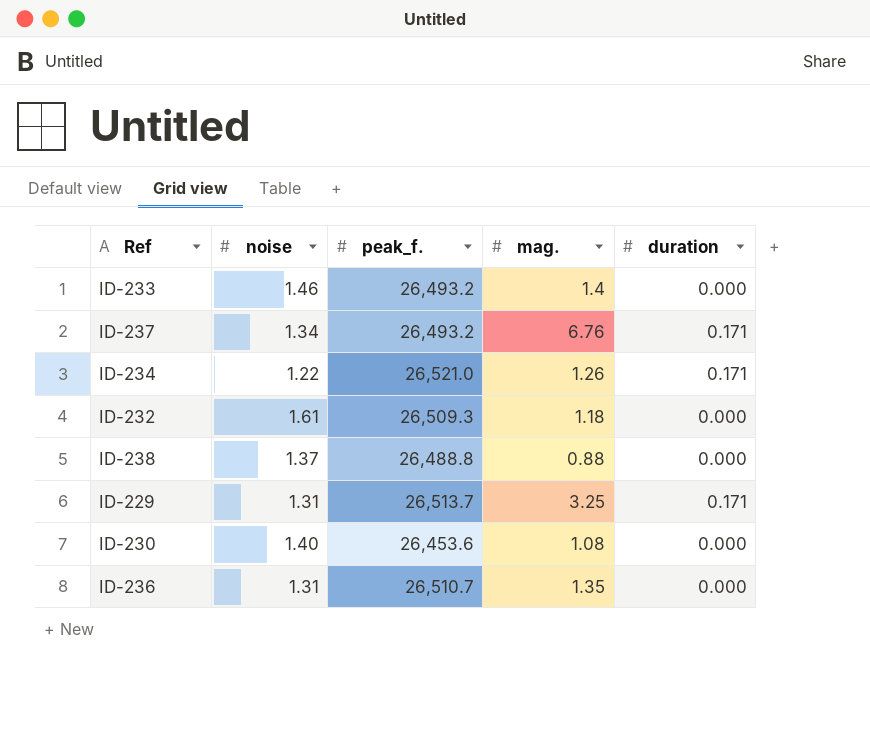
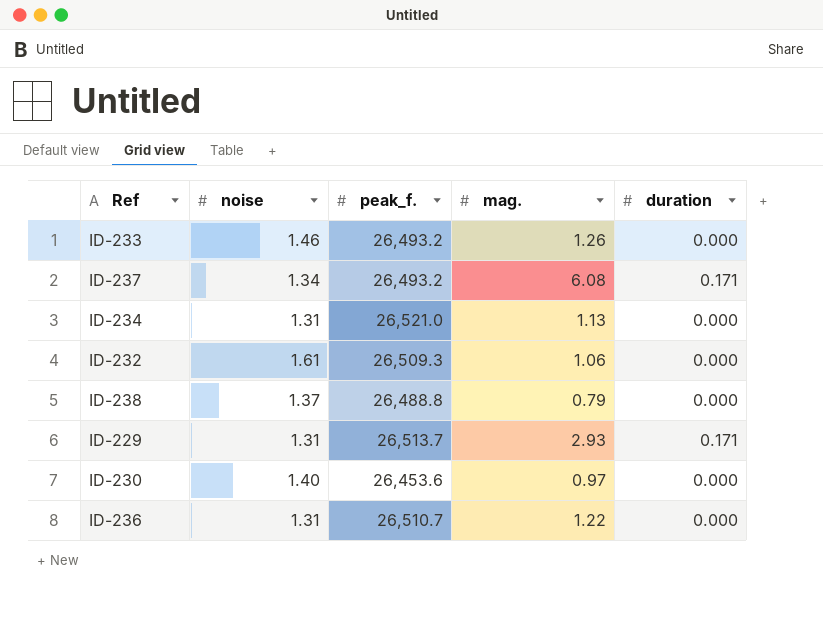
ID-233 | mag.: 1.4 -> 1.26
ID-237 | mag.: 6.76 -> 6.08
ID-234 | noise: 1.22 -> 1.31
ID-234 | mag.: 1.26 -> 1.13
ID-234 | duration: 0.171 -> 0.000
ID-232 | mag.: 1.18 -> 1.06
ID-238 | mag.: 0.88 -> 0.79
ID-229 | mag.: 3.25 -> 2.93
ID-230 | mag.: 1.08 -> 0.97
ID-236 | mag.: 1.35 -> 1.22

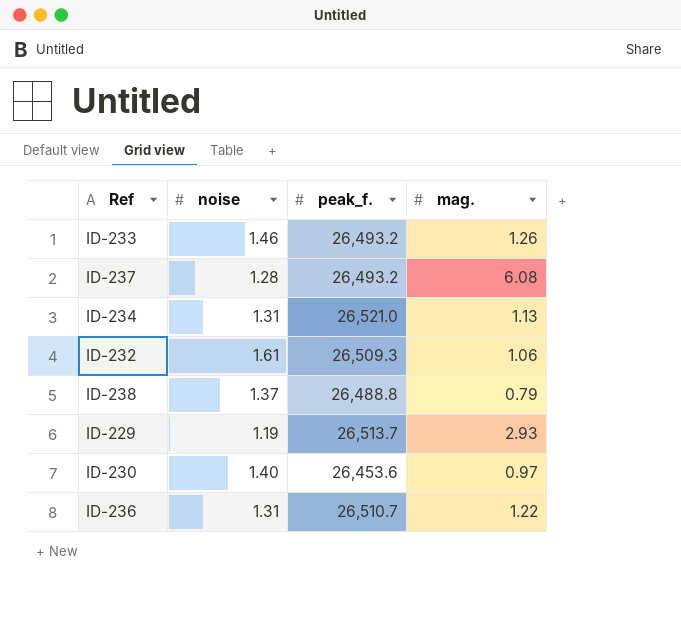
column duration | position: 5 -> none
ID-237 | noise: 1.34 -> 1.28
ID-229 | noise: 1.31 -> 1.19

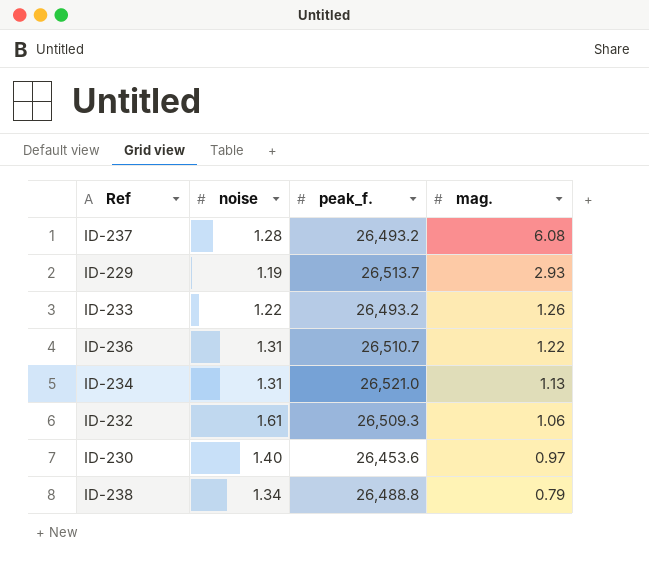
row order: none -> mag. descending
ID-233 | noise: 1.46 -> 1.22
ID-238 | noise: 1.37 -> 1.34

